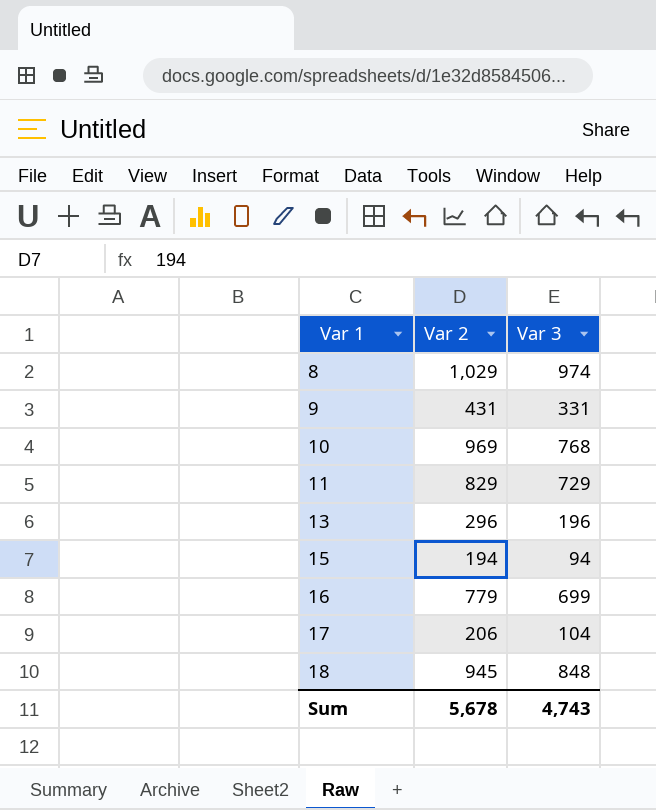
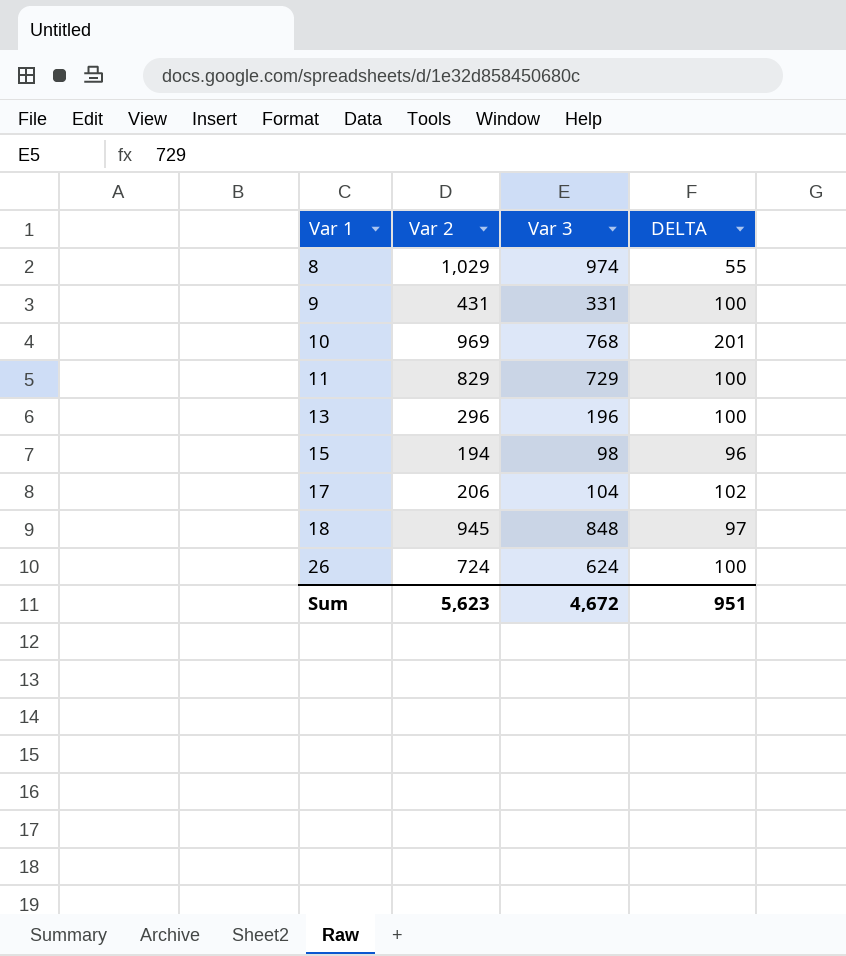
column DELTA | formula: none -> [Var 2] - [Var 3]
row 16: 779 | 699 -> none
15 | Var 3: 94 -> 98
row 26: none -> 724 | 624 | 100
Sum | Var 2: 5,678 -> 5,623
Sum | Var 3: 4,743 -> 4,672

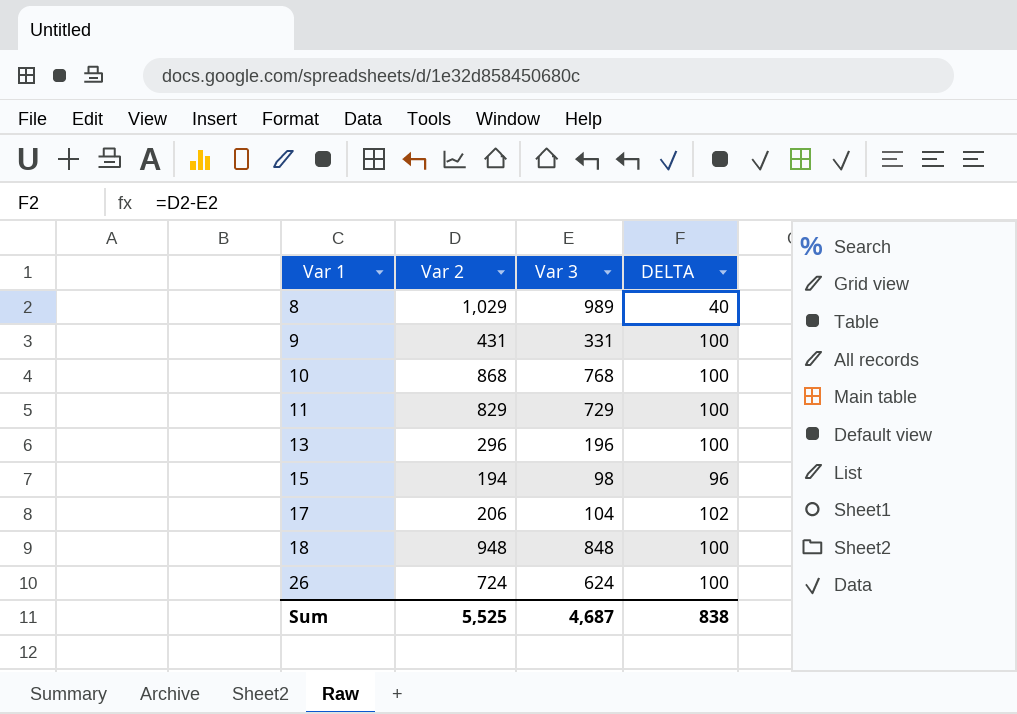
8 | Var 3: 974 -> 989
8 | DELTA: 55 -> 40
10 | Var 2: 969 -> 868
10 | DELTA: 201 -> 100
18 | Var 2: 945 -> 948
18 | DELTA: 97 -> 100
Sum | Var 2: 5,623 -> 5,525
Sum | Var 3: 4,672 -> 4,687
Sum | DELTA: 951 -> 838

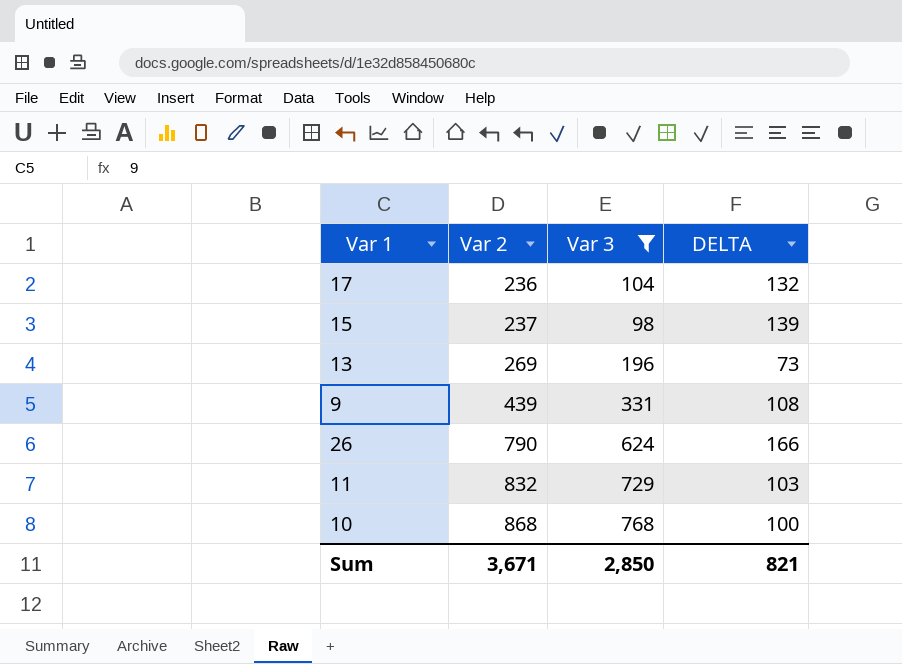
filter: none -> Var 3 <= 768
row order: Var 1 ascending -> Var 2 ascending
17 | Var 2: 206 -> 236
17 | DELTA: 102 -> 132
15 | Var 2: 194 -> 237
15 | DELTA: 96 -> 139
13 | Var 2: 296 -> 269
13 | DELTA: 100 -> 73
9 | Var 2: 431 -> 439
9 | DELTA: 100 -> 108
26 | Var 2: 724 -> 790
26 | DELTA: 100 -> 166
11 | Var 2: 829 -> 832
11 | DELTA: 100 -> 103
Sum | Var 2: 5,525 -> 3,671
Sum | Var 3: 4,687 -> 2,850
Sum | DELTA: 838 -> 821

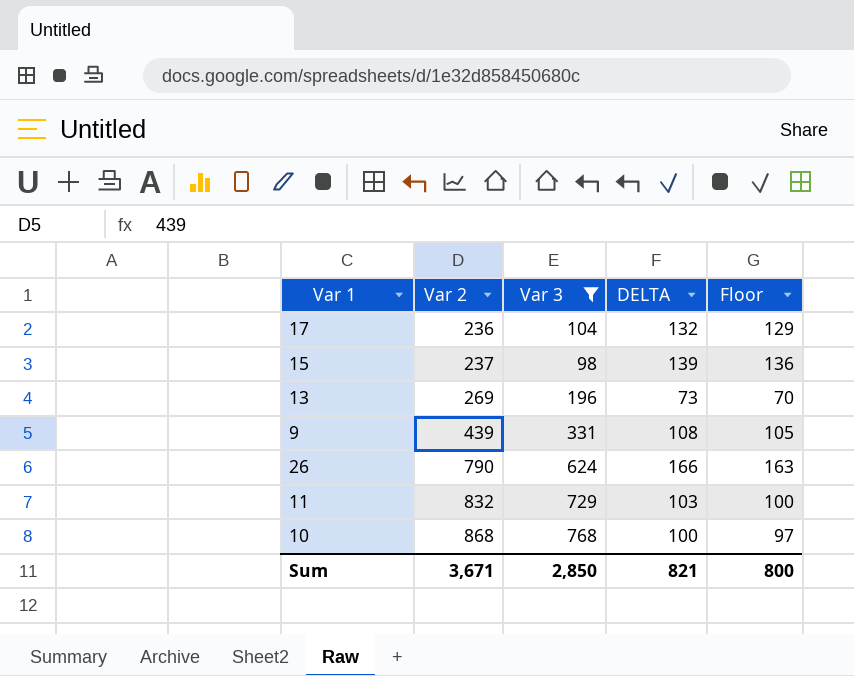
column Floor | formula: none -> [DELTA] - 3

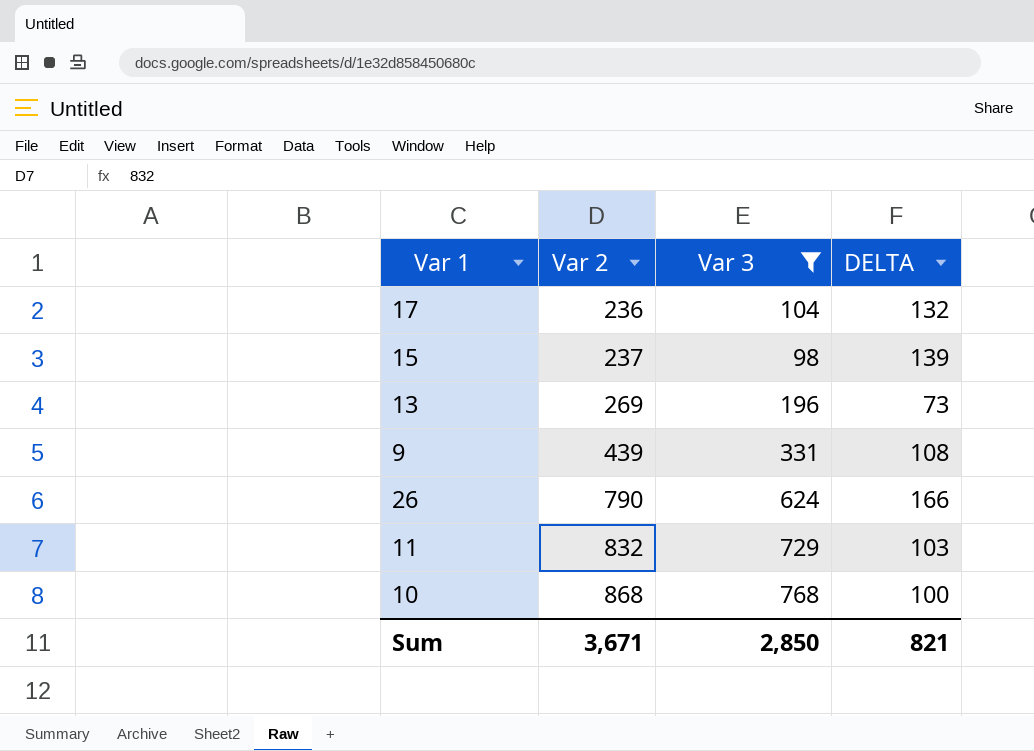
column Floor | formula: [DELTA] - 3 -> none

